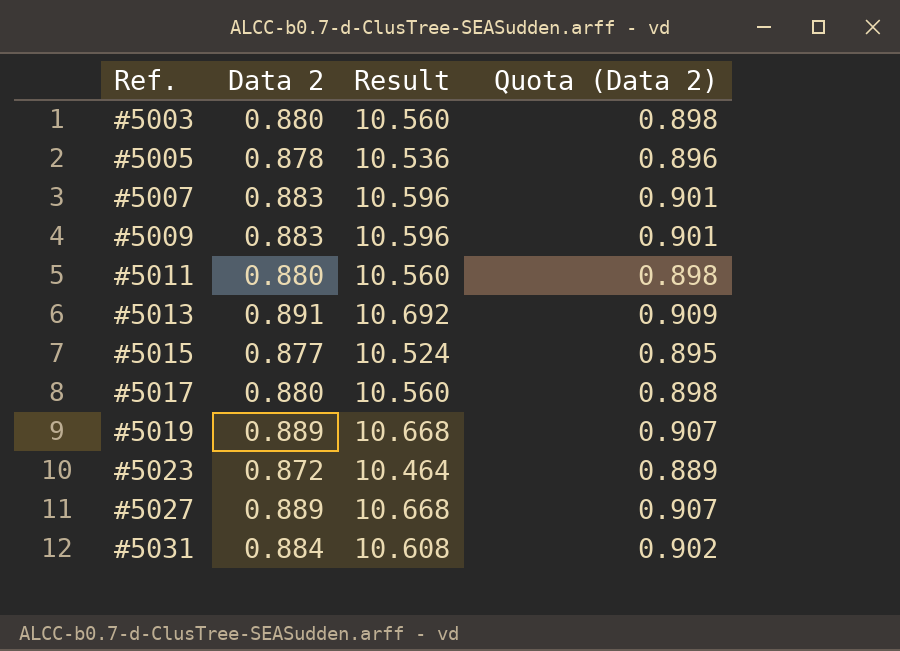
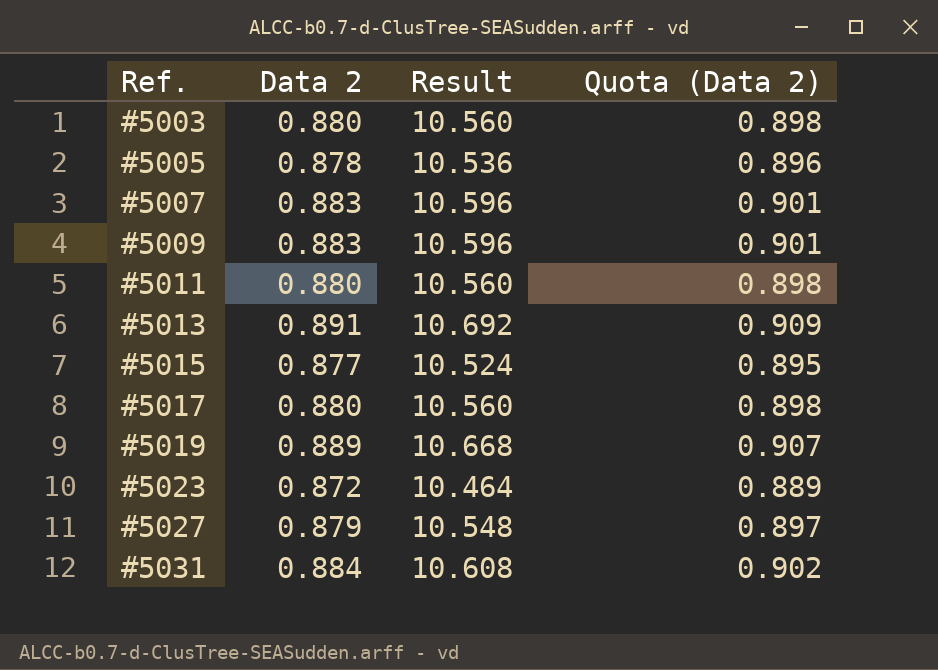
#5027 | Data 2: 0.889 -> 0.879
#5027 | Result: 10.668 -> 10.548
#5027 | Quota (Data 2): 0.907 -> 0.897

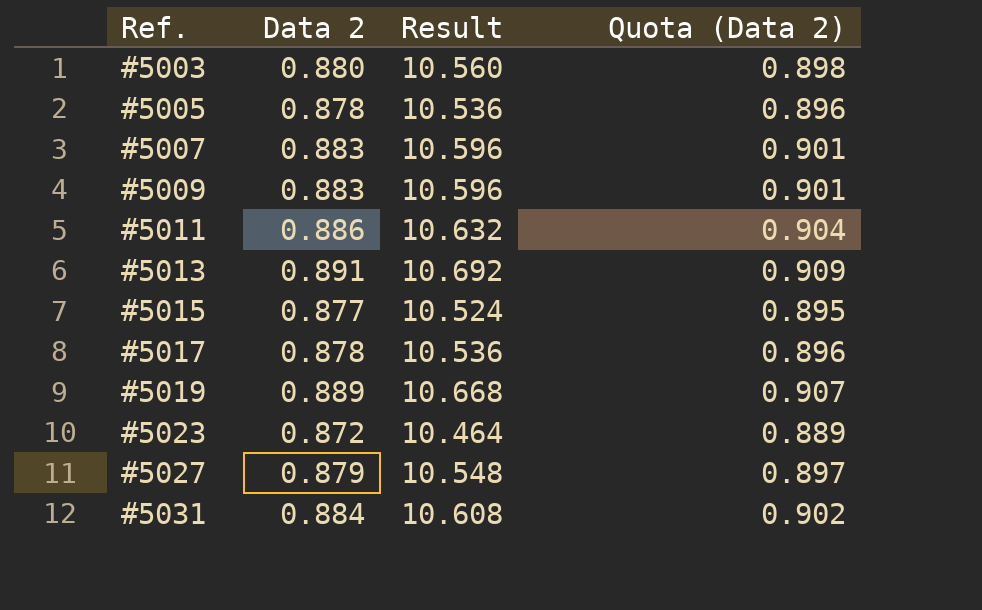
#5011 | Data 2: 0.880 -> 0.886
#5011 | Result: 10.560 -> 10.632
#5011 | Quota (Data 2): 0.898 -> 0.904
#5017 | Data 2: 0.880 -> 0.878
#5017 | Result: 10.560 -> 10.536
#5017 | Quota (Data 2): 0.898 -> 0.896

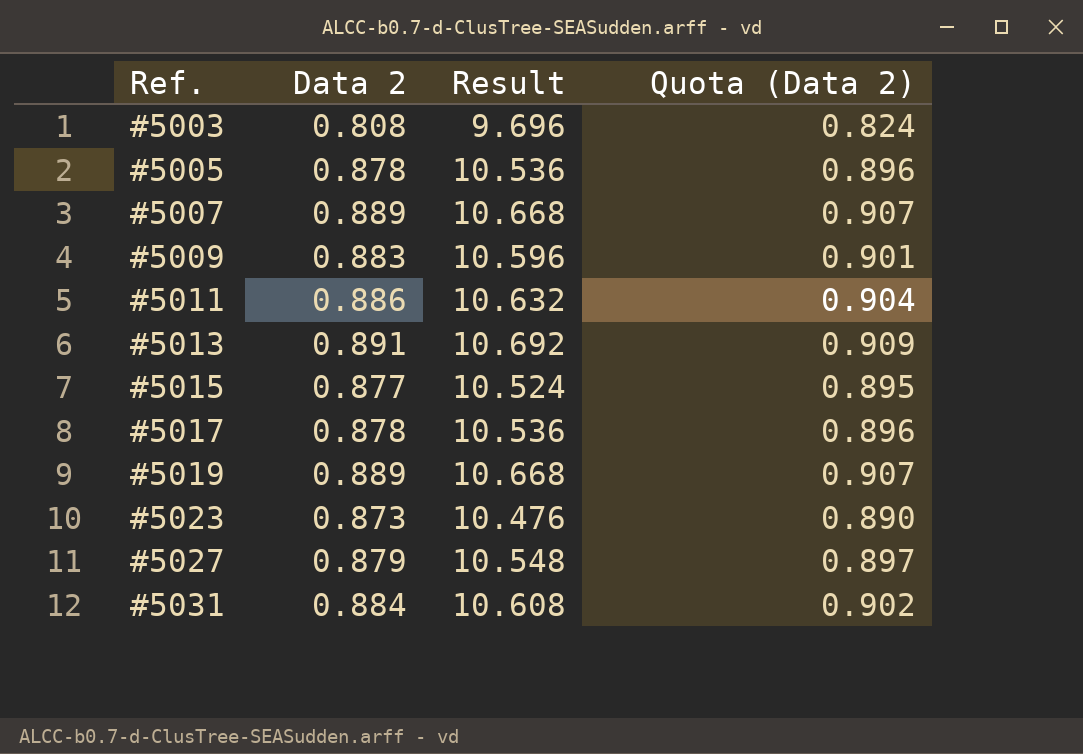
#5003 | Data 2: 0.880 -> 0.808
#5003 | Result: 10.560 -> 9.696
#5003 | Quota (Data 2): 0.898 -> 0.824
#5007 | Data 2: 0.883 -> 0.889
#5007 | Result: 10.596 -> 10.668
#5007 | Quota (Data 2): 0.901 -> 0.907
#5023 | Data 2: 0.872 -> 0.873
#5023 | Result: 10.464 -> 10.476
#5023 | Quota (Data 2): 0.889 -> 0.890

